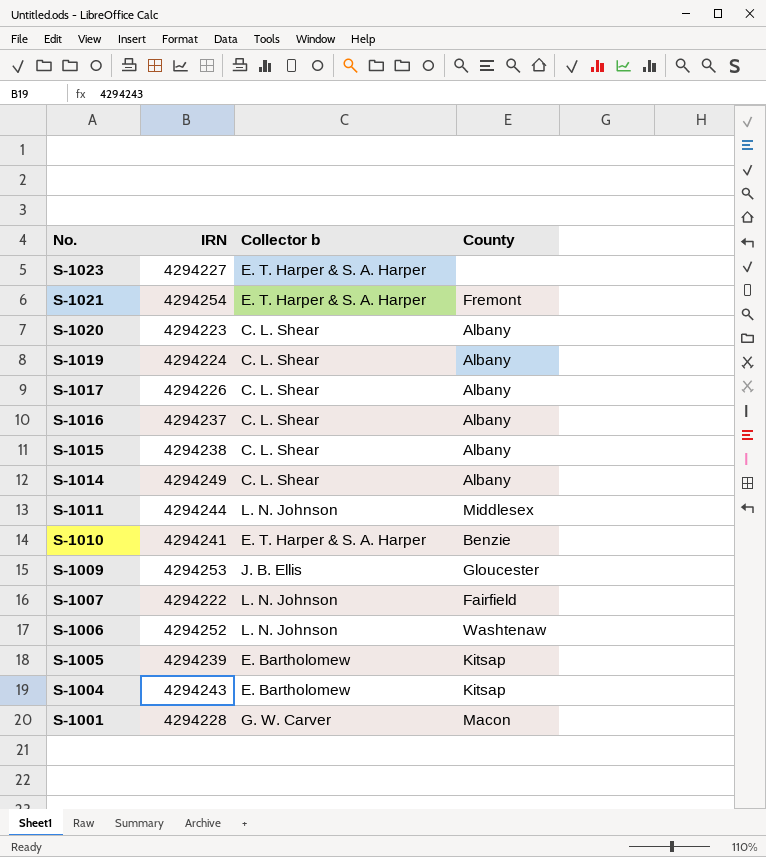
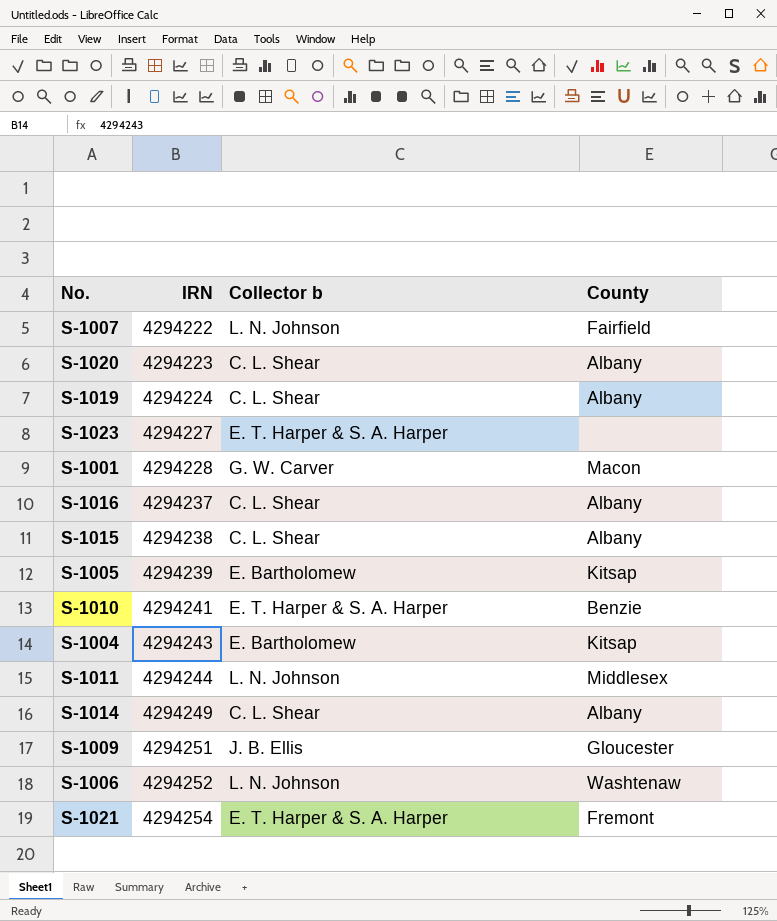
row order: No. descending -> IRN ascending
row S-1017: 4294226 | C. L. Shear | Albany -> none
S-1009 | IRN: 4294253 -> 4294251

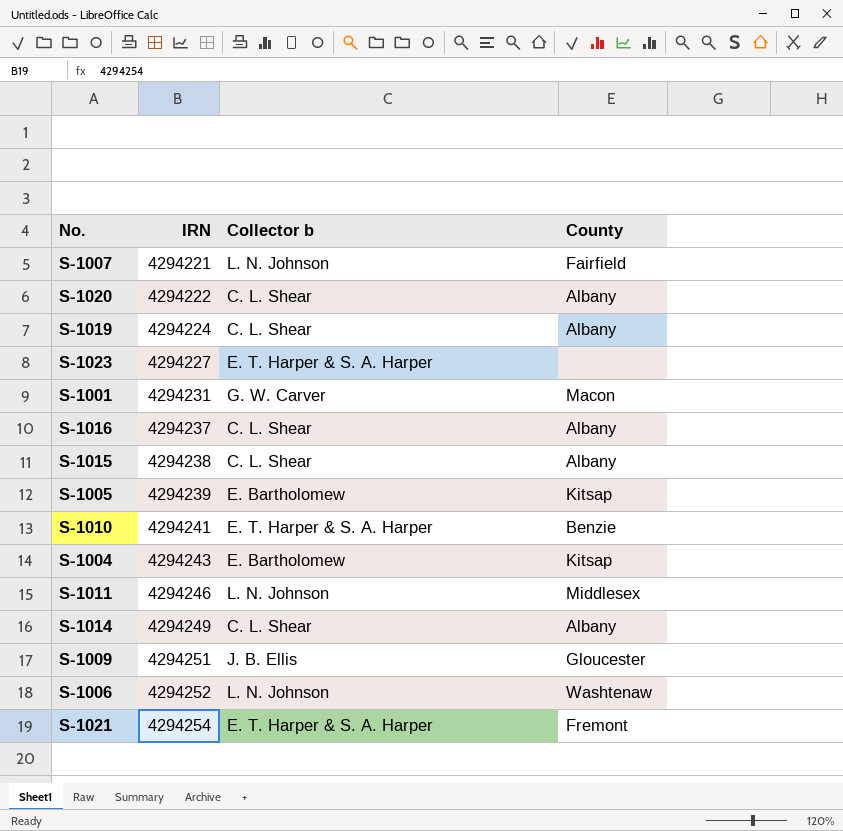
S-1007 | IRN: 4294222 -> 4294221
S-1020 | IRN: 4294223 -> 4294222
S-1001 | IRN: 4294228 -> 4294231
S-1011 | IRN: 4294244 -> 4294246

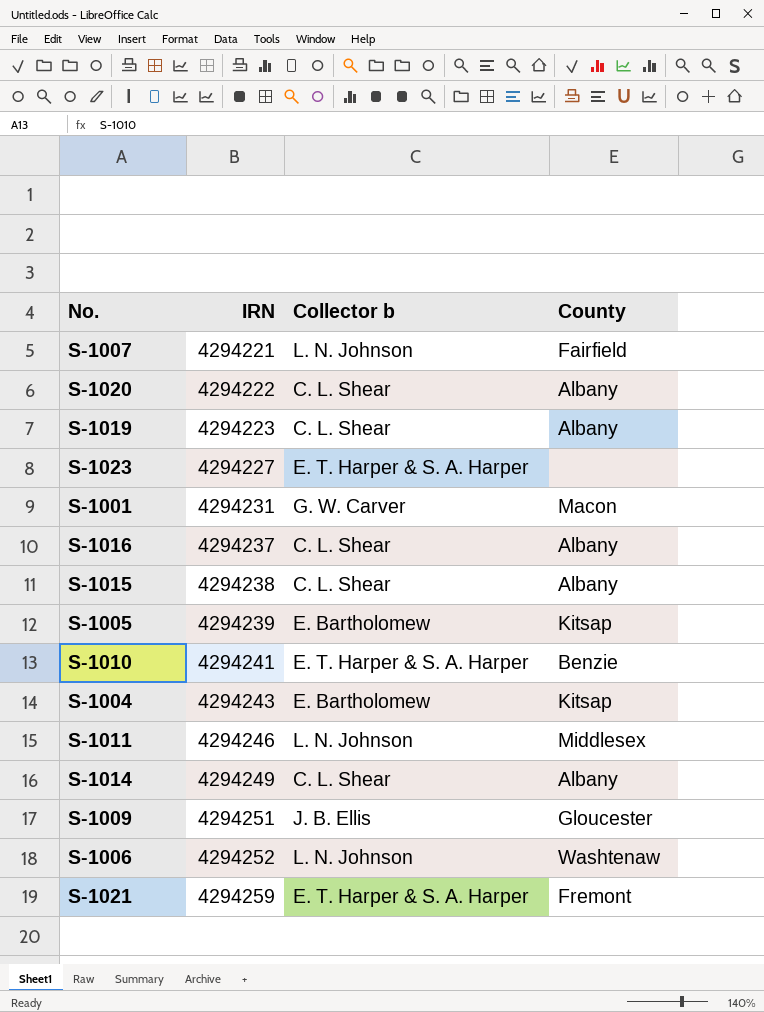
S-1019 | IRN: 4294224 -> 4294223
S-1021 | IRN: 4294254 -> 4294259

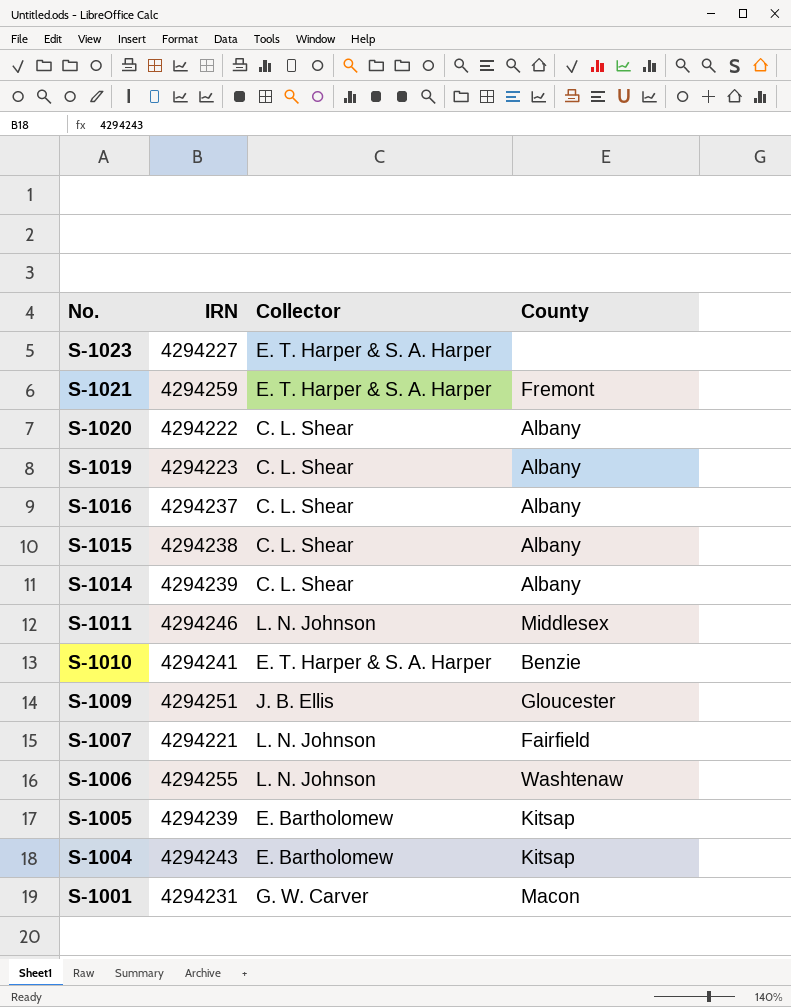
row order: IRN ascending -> No. descending
column name: Collector b -> Collector
S-1014 | IRN: 4294249 -> 4294239
S-1006 | IRN: 4294252 -> 4294255

